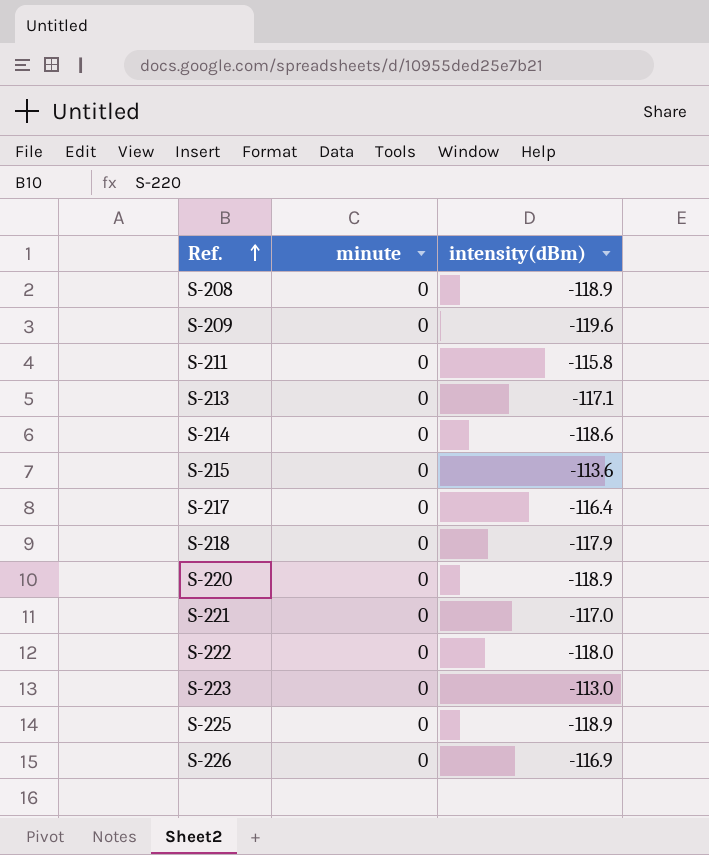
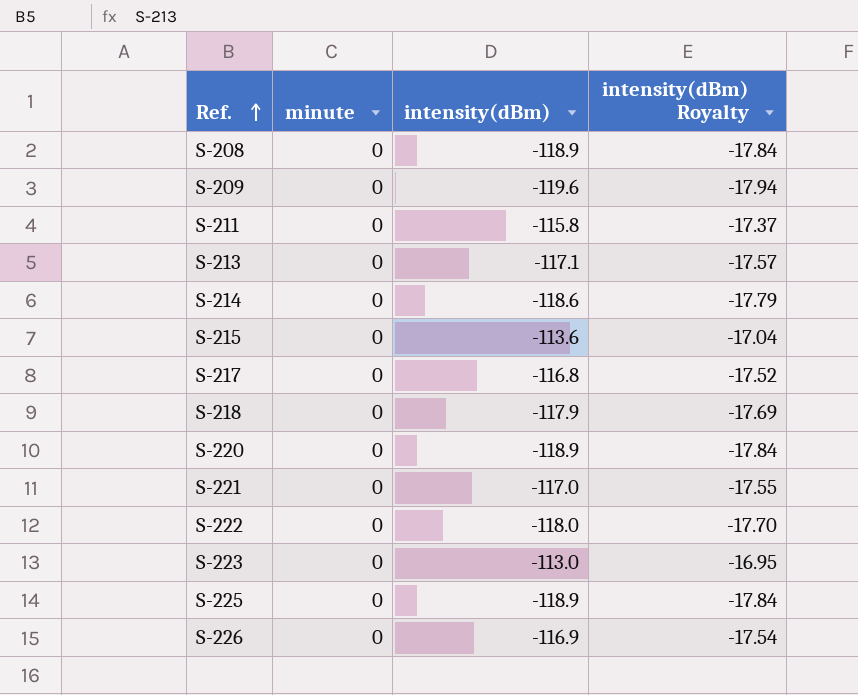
column intensity(dBm) Royalty | formula: none -> [intensity(dBm)] * 0.15
S-217 | intensity(dBm): -116.4 -> -116.8

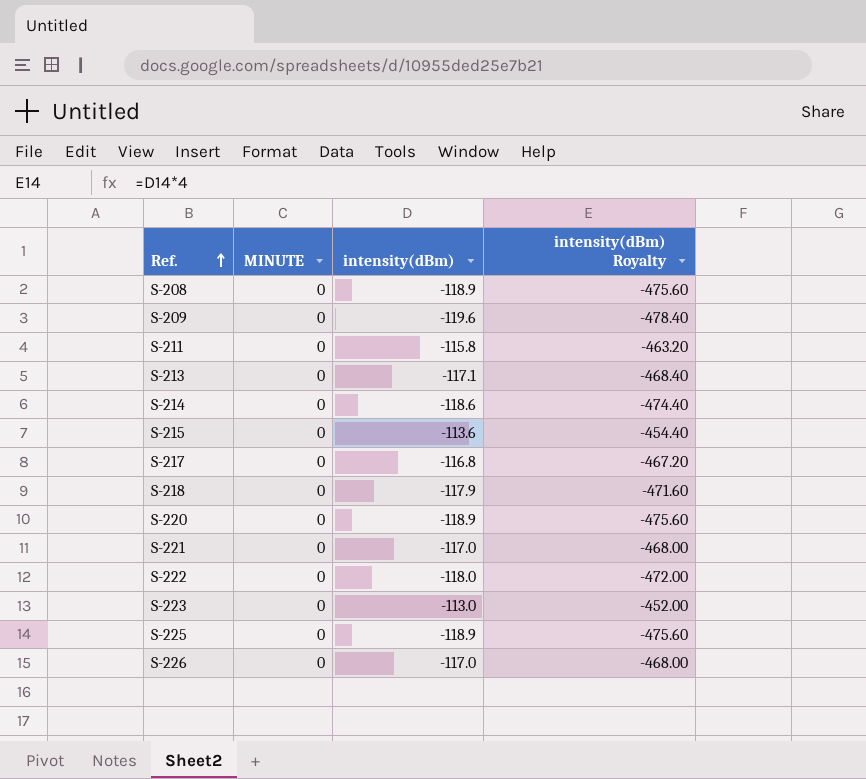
column name: minute -> MINUTE
column intensity(dBm) Royalty | formula: [intensity(dBm)] * 0.15 -> [intensity(dBm)] * 4
S-226 | intensity(dBm): -116.9 -> -117.0

